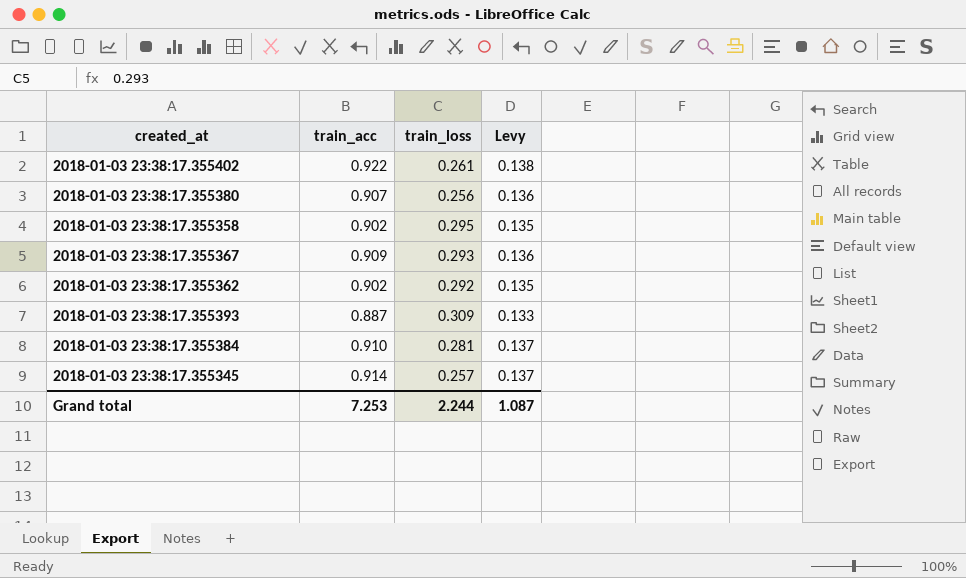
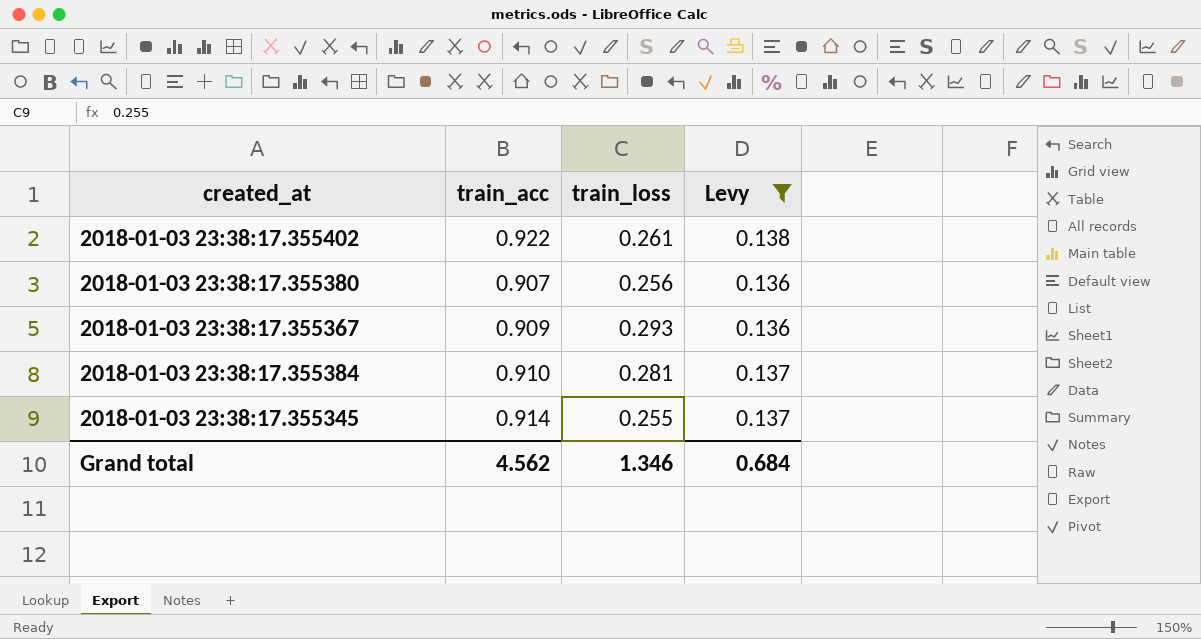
filter: none -> Levy >= 0.136
2018-01-03 23:38:17.355345 | train_loss: 0.257 -> 0.255
Grand total | train_acc: 7.253 -> 4.562
Grand total | train_loss: 2.244 -> 1.346
Grand total | Levy: 1.087 -> 0.684

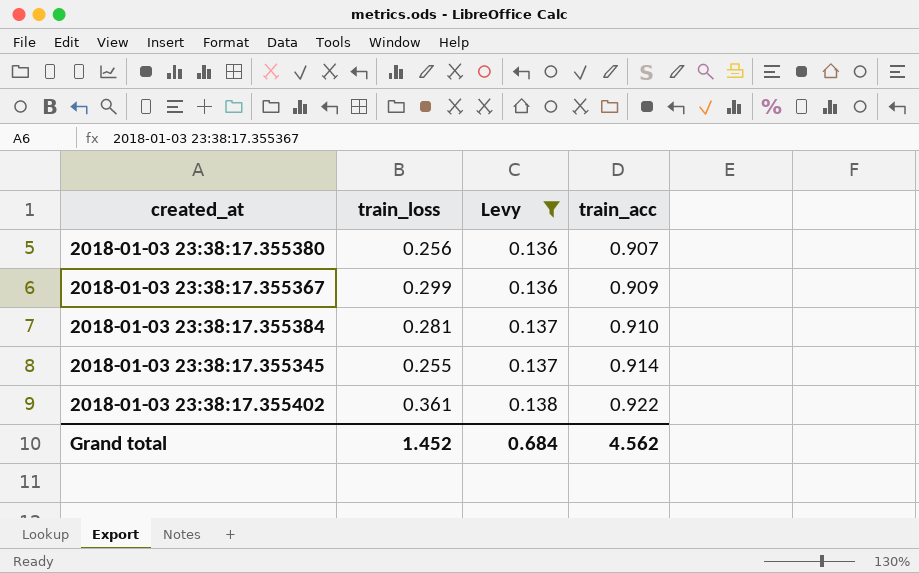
row order: none -> Levy ascending
column train_acc | position: 2 -> 4
2018-01-03 23:38:17.355367 | train_loss: 0.293 -> 0.299
2018-01-03 23:38:17.355402 | train_loss: 0.261 -> 0.361
Grand total | train_loss: 1.346 -> 1.452

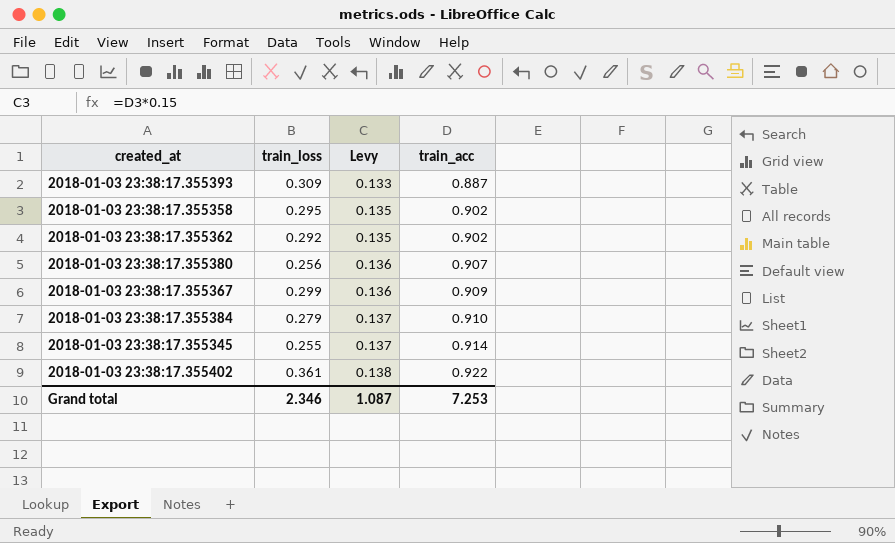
filter: Levy >= 0.136 -> none
2018-01-03 23:38:17.355384 | train_loss: 0.281 -> 0.279
Grand total | train_loss: 1.452 -> 2.346
Grand total | Levy: 0.684 -> 1.087
Grand total | train_acc: 4.562 -> 7.253

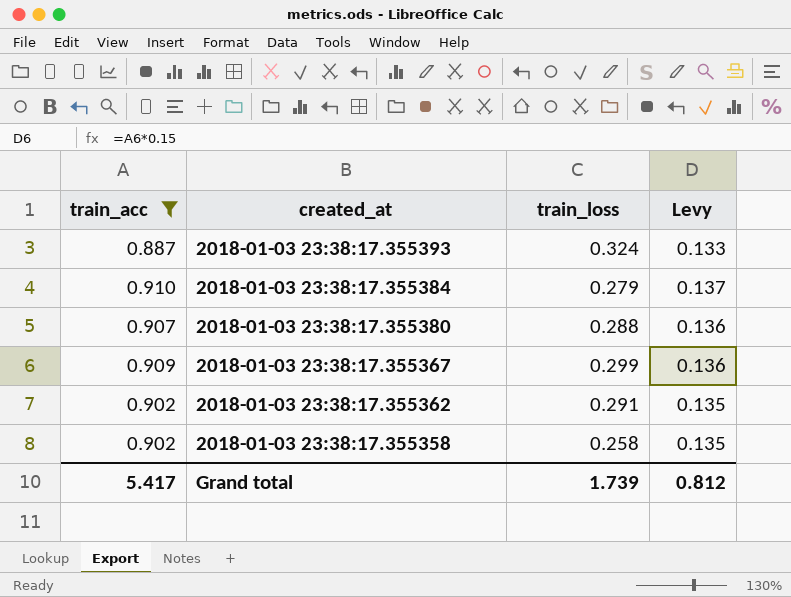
filter: none -> train_acc <= 0.910
row order: Levy ascending -> created_at descending
column train_acc | position: 4 -> 1
2018-01-03 23:38:17.355393 | train_loss: 0.309 -> 0.324
2018-01-03 23:38:17.355380 | train_loss: 0.256 -> 0.288
2018-01-03 23:38:17.355362 | train_loss: 0.292 -> 0.291
2018-01-03 23:38:17.355358 | train_loss: 0.295 -> 0.258
Grand total | train_acc: 7.253 -> 5.417
Grand total | train_loss: 2.346 -> 1.739
Grand total | Levy: 1.087 -> 0.812

